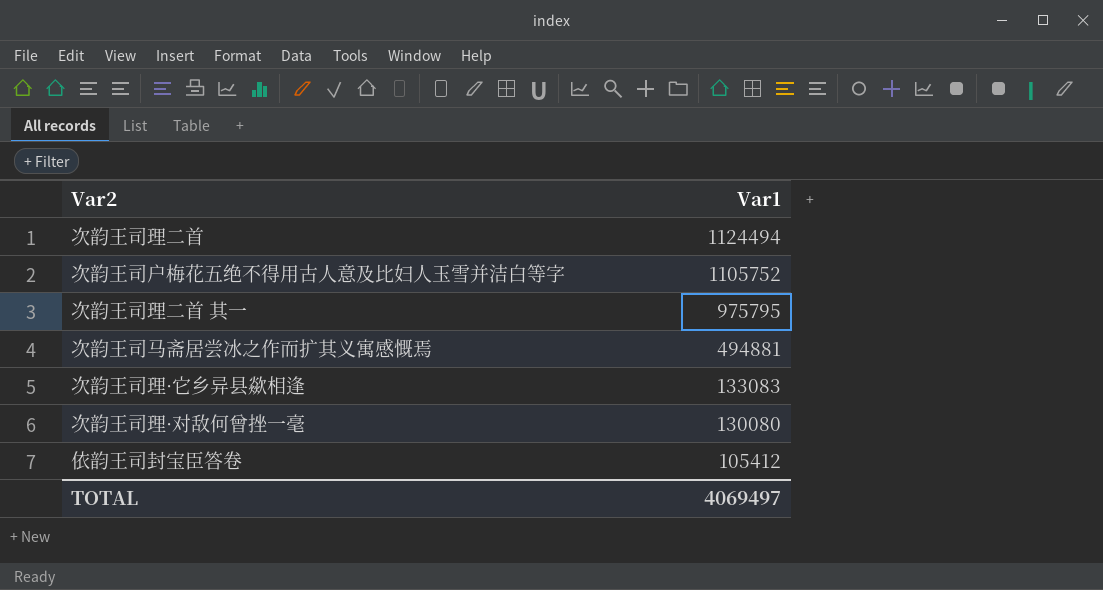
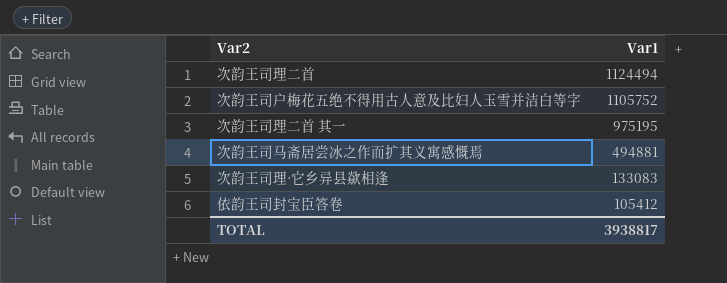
row 次韵王司理·对敌何曾挫一毫: 130080 -> none
次韵王司理二首 其一 | Var1: 975795 -> 975195
TOTAL | Var1: 4069497 -> 3938817

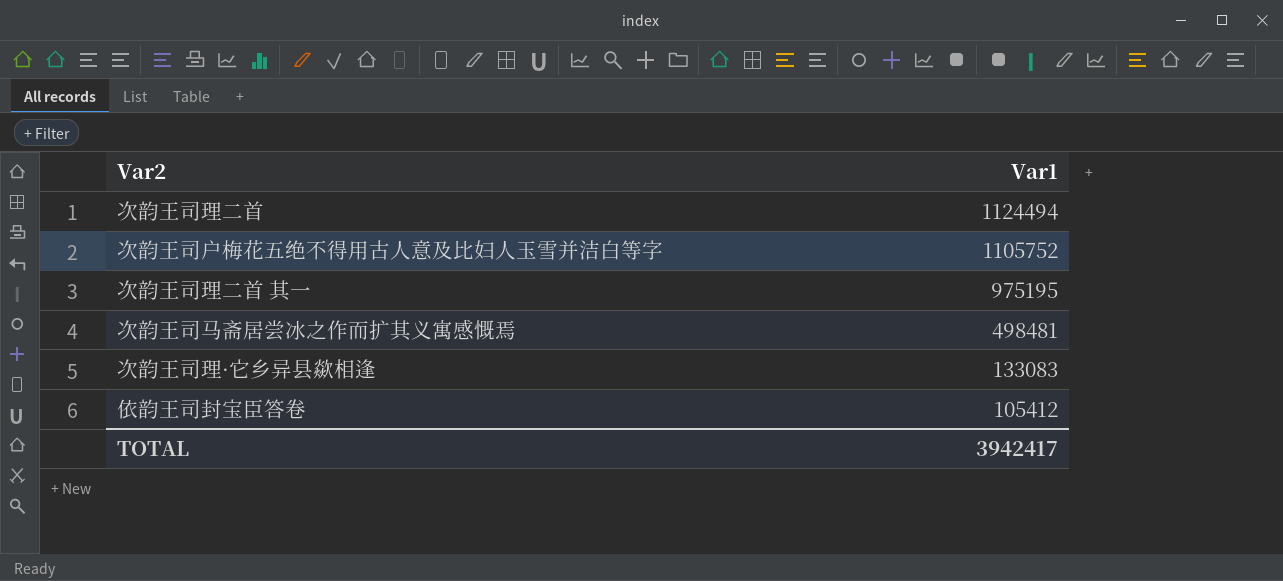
次韵王司马斋居尝冰之作而扩其义寓感慨焉 | Var1: 494881 -> 498481
TOTAL | Var1: 3938817 -> 3942417

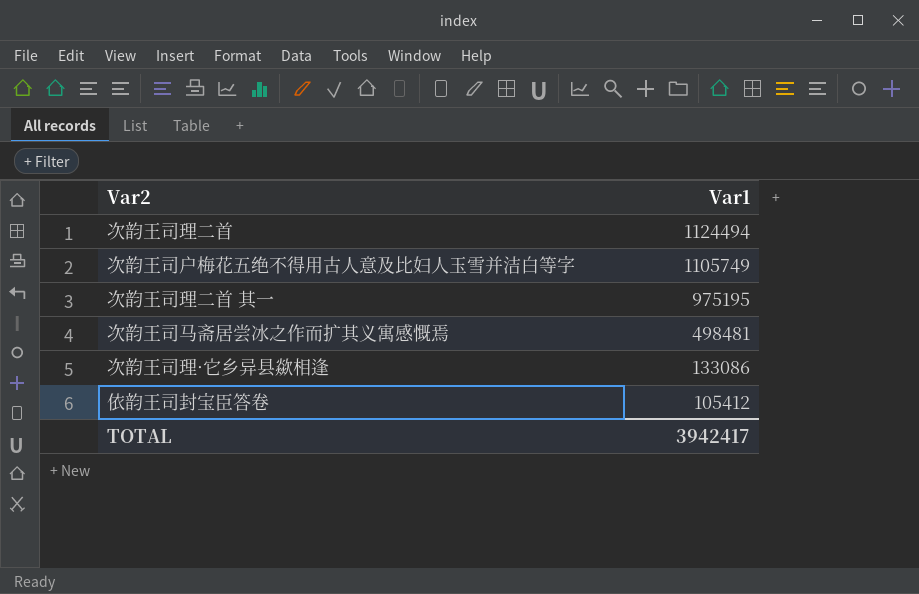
次韵王司户梅花五绝不得用古人意及比妇人玉雪并洁白等字 | Var1: 1105752 -> 1105749
次韵王司理·它乡异县歘相逢 | Var1: 133083 -> 133086

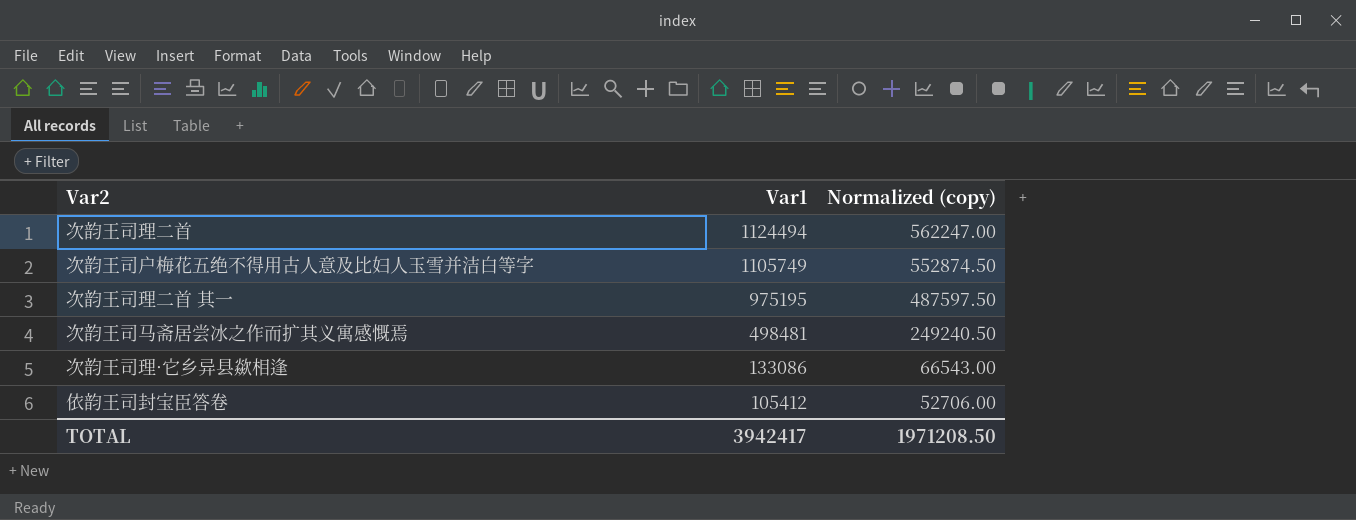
column Normalized (copy) | formula: none -> [Var1] * 0.5

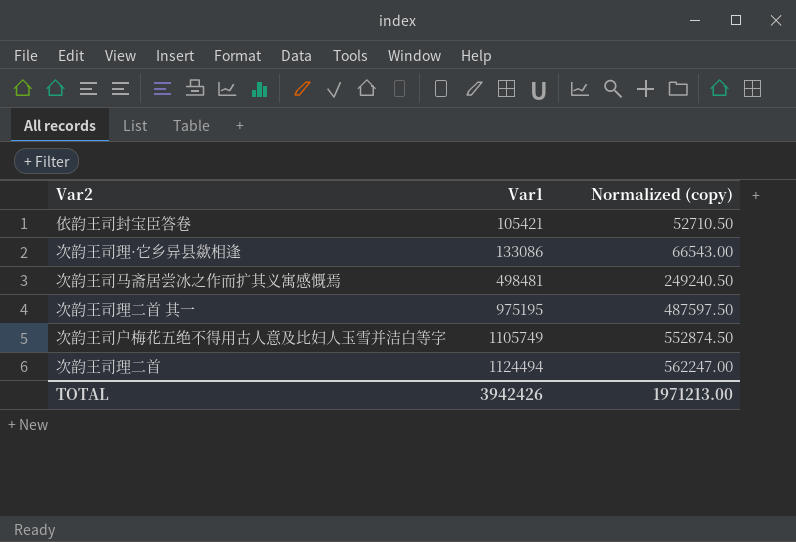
row order: Var1 descending -> Var1 ascending
依韵王司封宝臣答卷 | Var1: 105412 -> 105421
依韵王司封宝臣答卷 | Normalized (copy): 52706.00 -> 52710.50
TOTAL | Var1: 3942417 -> 3942426
TOTAL | Normalized (copy): 1971208.50 -> 1971213.00

